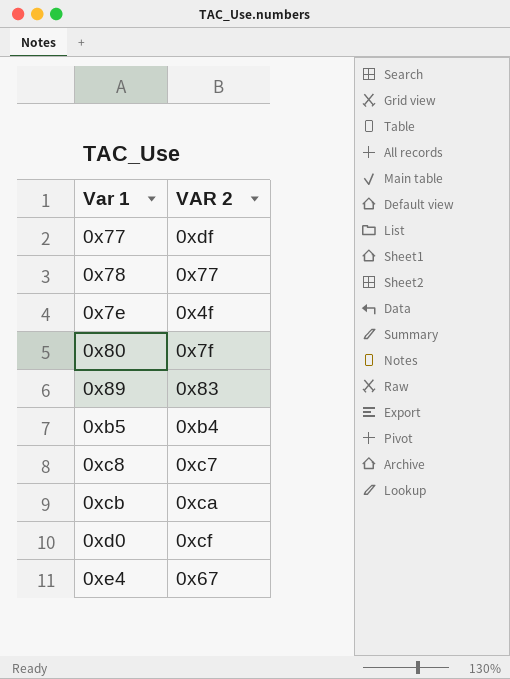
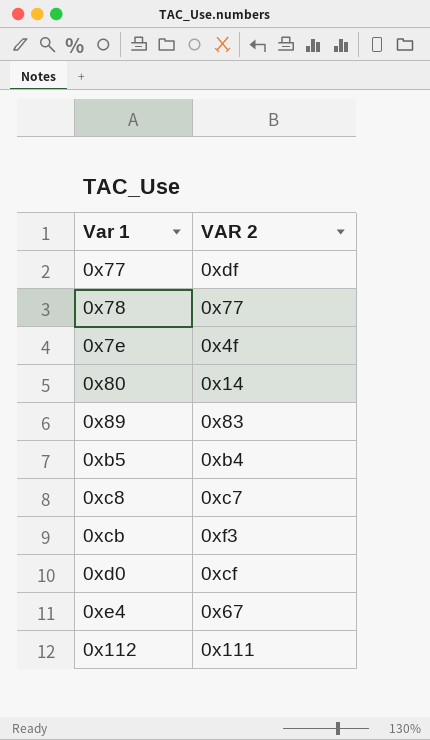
0x80 | VAR 2: 0x7f -> 0x14
0xcb | VAR 2: 0xca -> 0xf3
row 0x112: none -> 0x111

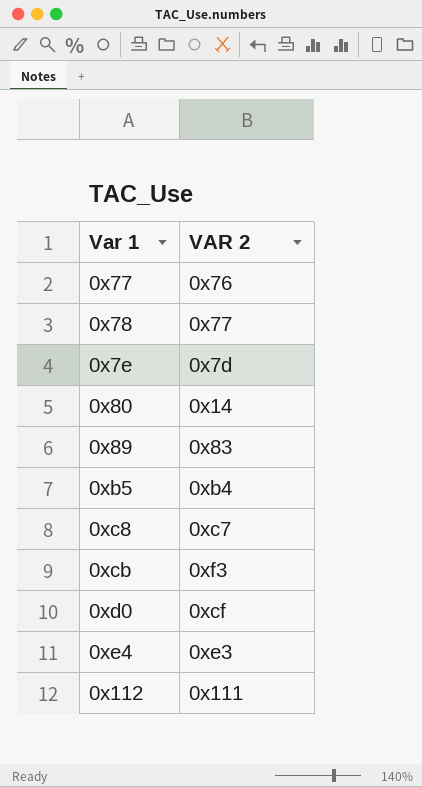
0x77 | VAR 2: 0xdf -> 0x76
0x7e | VAR 2: 0x4f -> 0x7d
0xe4 | VAR 2: 0x67 -> 0xe3

